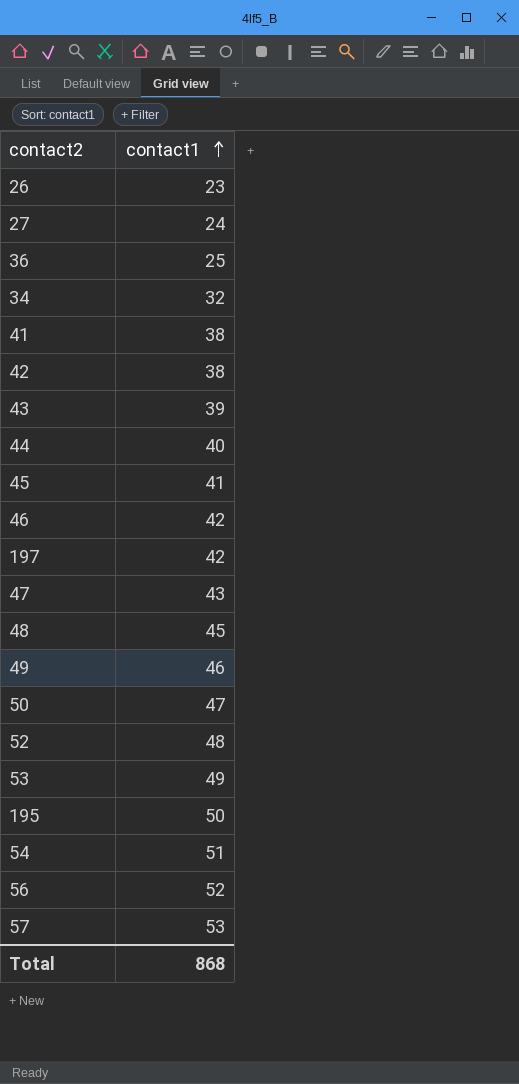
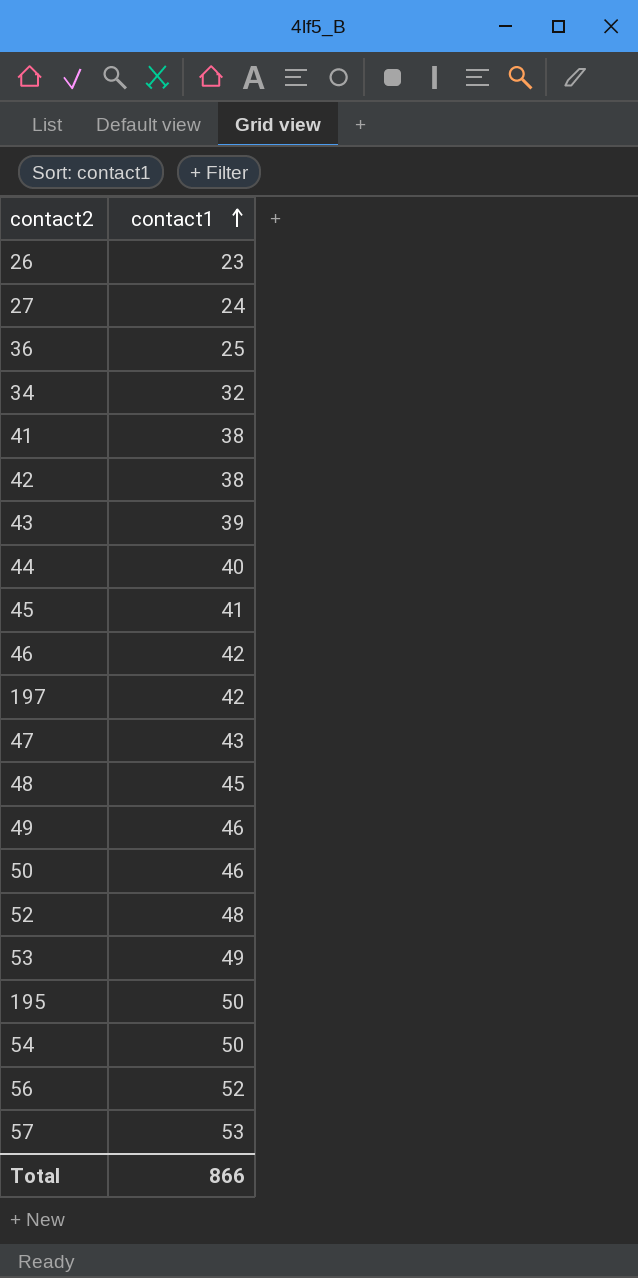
50 | contact1: 47 -> 46
54 | contact1: 51 -> 50
Total | contact1: 868 -> 866

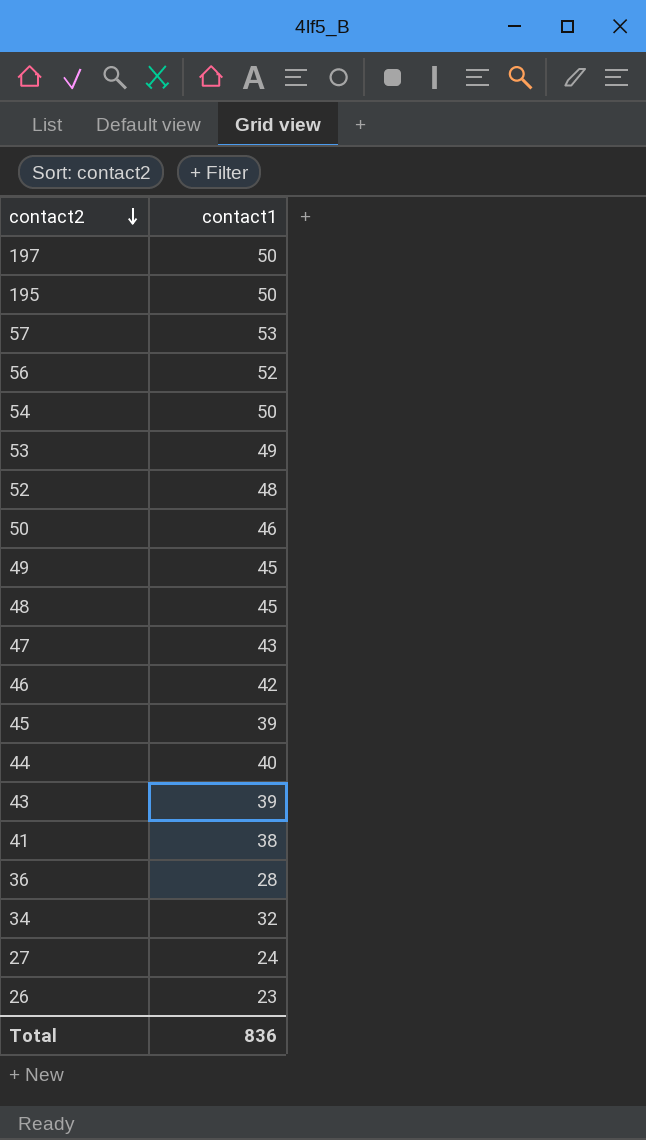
row order: contact1 ascending -> contact2 descending
row 42: 38 -> none
197 | contact1: 42 -> 50
49 | contact1: 46 -> 45
45 | contact1: 41 -> 39
36 | contact1: 25 -> 28
Total | contact1: 866 -> 836

